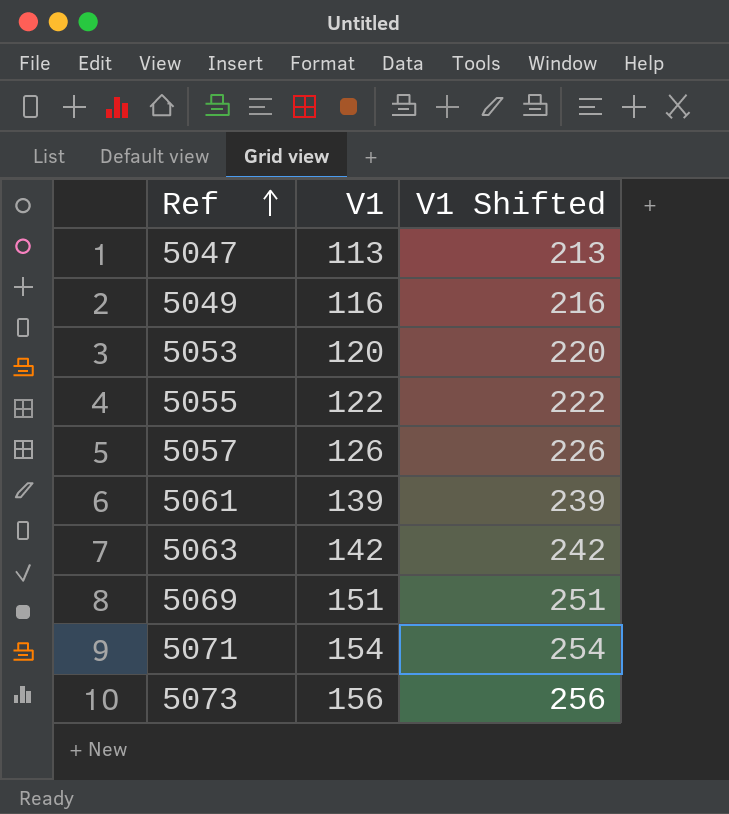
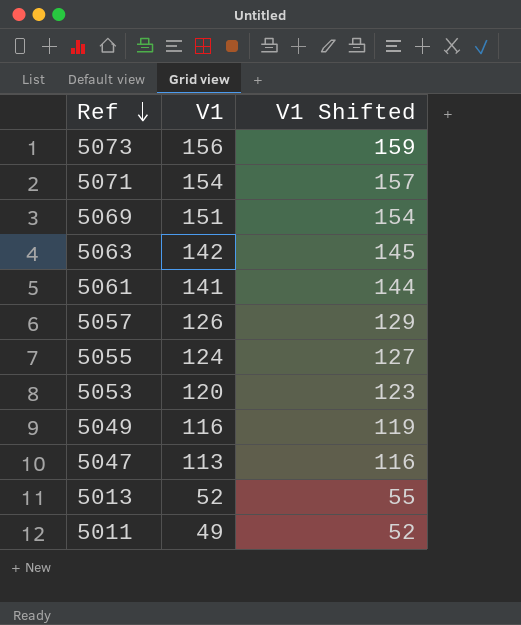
row order: Ref ascending -> Ref descending
column V1 Shifted | formula: [V1] + 100 -> [V1] + 3
5061 | V1: 139 -> 141
5055 | V1: 122 -> 124
row 5013: none -> 52 | 55
row 5011: none -> 49 | 52

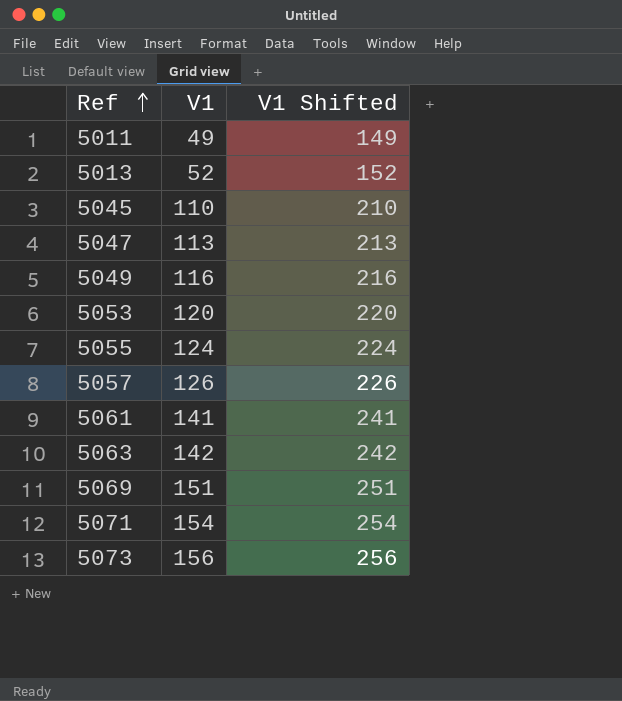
row order: Ref descending -> Ref ascending
column V1 Shifted | formula: [V1] + 3 -> [V1] + 100
row 5045: none -> 110 | 210

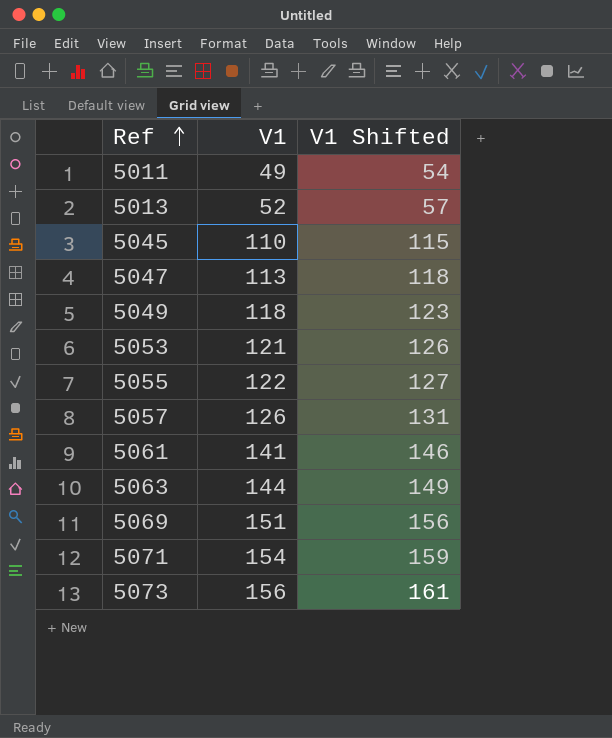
column V1 Shifted | formula: [V1] + 100 -> [V1] + 5
5049 | V1: 116 -> 118
5053 | V1: 120 -> 121
5055 | V1: 124 -> 122
5063 | V1: 142 -> 144

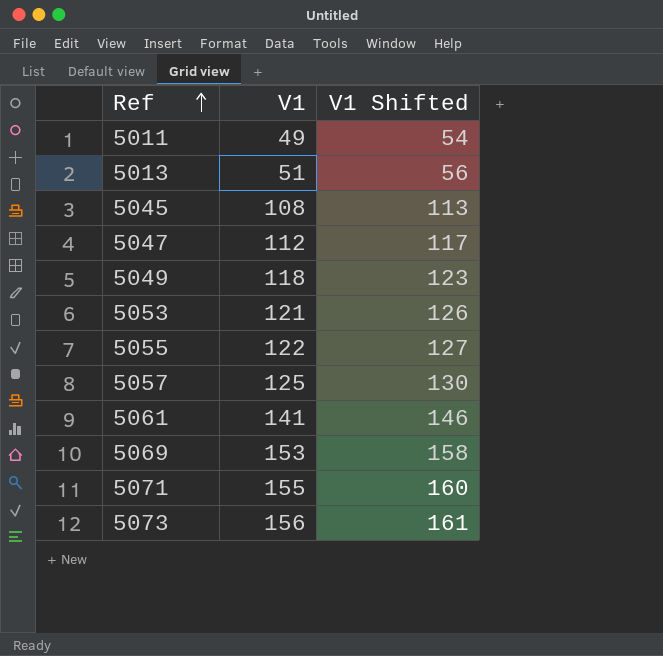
row 5063: 144 | 149 -> none
5013 | V1: 52 -> 51
5013 | V1 Shifted: 57 -> 56
5045 | V1: 110 -> 108
5045 | V1 Shifted: 115 -> 113
5047 | V1: 113 -> 112
5047 | V1 Shifted: 118 -> 117
5057 | V1: 126 -> 125
5057 | V1 Shifted: 131 -> 130
5069 | V1: 151 -> 153
5069 | V1 Shifted: 156 -> 158
5071 | V1: 154 -> 155
5071 | V1 Shifted: 159 -> 160

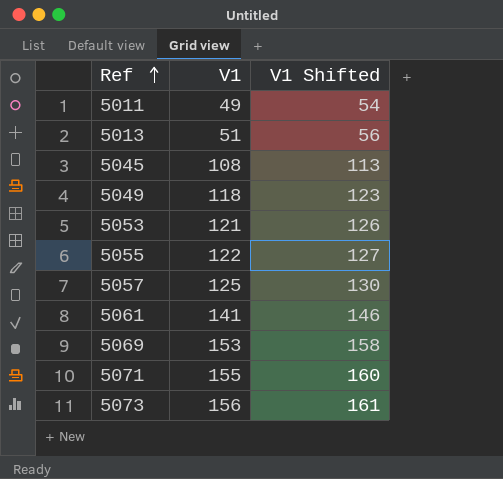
row 5047: 112 | 117 -> none

